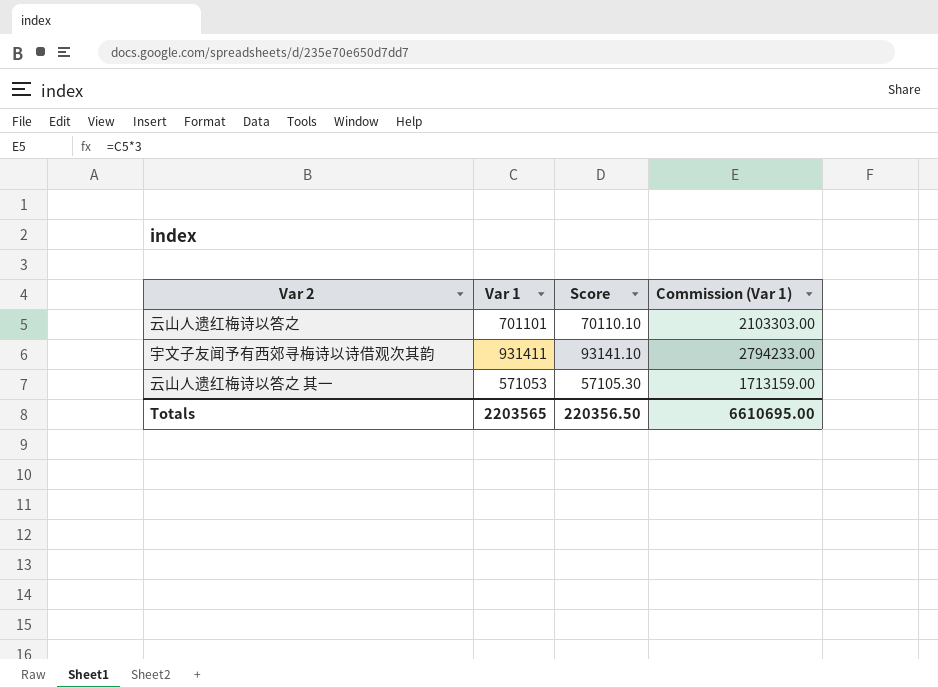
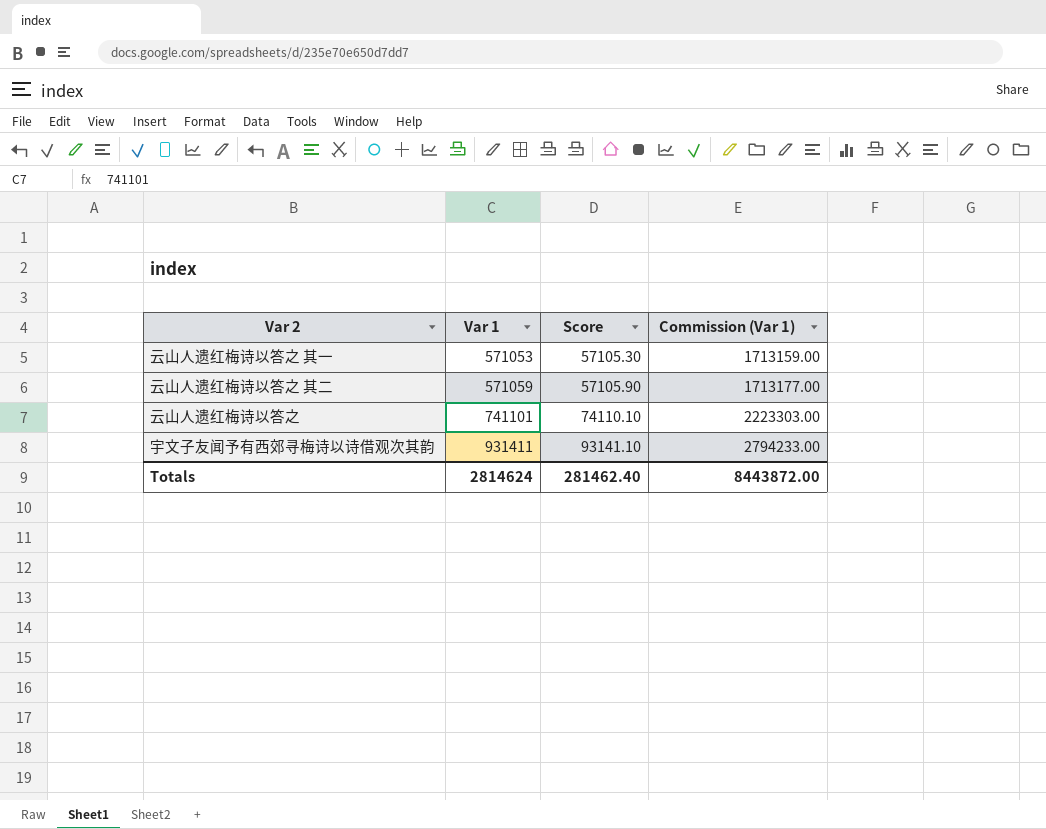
row order: none -> Var 1 ascending
row 云山人遗红梅诗以答之 其二: none -> 571059 | 57105.90 | 1713177.00
云山人遗红梅诗以答之 | Var 1: 701101 -> 741101
云山人遗红梅诗以答之 | Score: 70110.10 -> 74110.10
云山人遗红梅诗以答之 | Commission (Var 1): 2103303.00 -> 2223303.00
Totals | Var 1: 2203565 -> 2814624
Totals | Score: 220356.50 -> 281462.40
Totals | Commission (Var 1): 6610695.00 -> 8443872.00

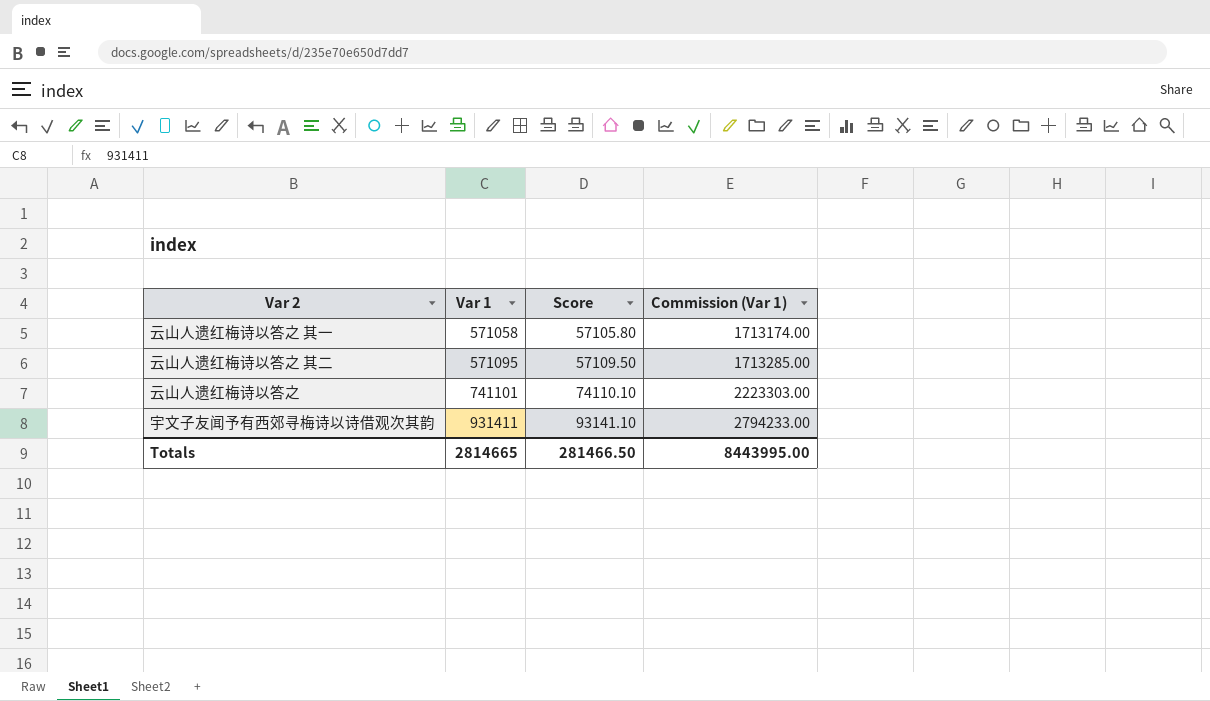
云山人遗红梅诗以答之 其一 | Var 1: 571053 -> 571058
云山人遗红梅诗以答之 其一 | Score: 57105.30 -> 57105.80
云山人遗红梅诗以答之 其一 | Commission (Var 1): 1713159.00 -> 1713174.00
云山人遗红梅诗以答之 其二 | Var 1: 571059 -> 571095
云山人遗红梅诗以答之 其二 | Score: 57105.90 -> 57109.50
云山人遗红梅诗以答之 其二 | Commission (Var 1): 1713177.00 -> 1713285.00
Totals | Var 1: 2814624 -> 2814665
Totals | Score: 281462.40 -> 281466.50
Totals | Commission (Var 1): 8443872.00 -> 8443995.00

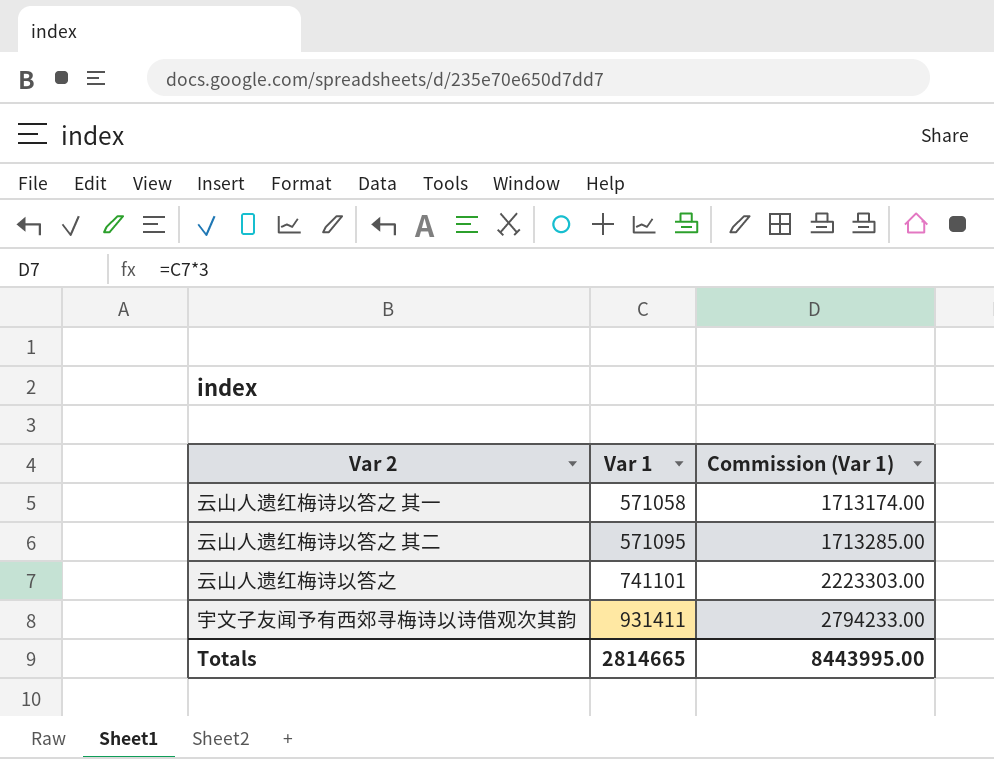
column Score | formula: [Var 1] * 0.1 -> none

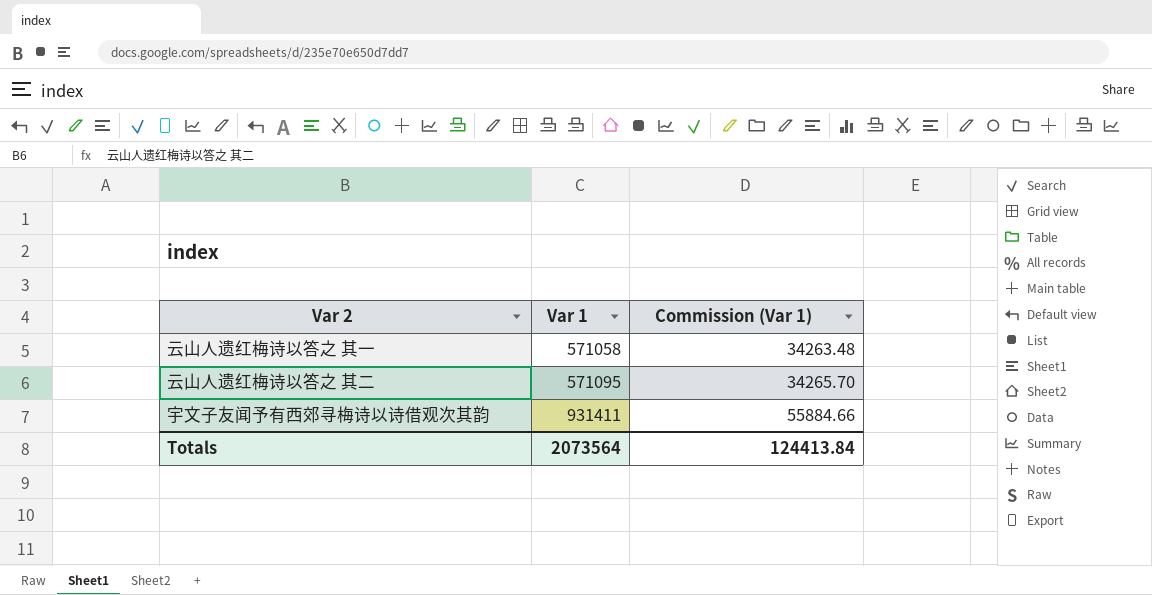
column Commission (Var 1) | formula: [Var 1] * 3 -> [Var 1] * 0.06
row 云山人遗红梅诗以答之: 741101 | 2223303.00 -> none
Totals | Var 1: 2814665 -> 2073564
Totals | Commission (Var 1): 8443995.00 -> 124413.84

